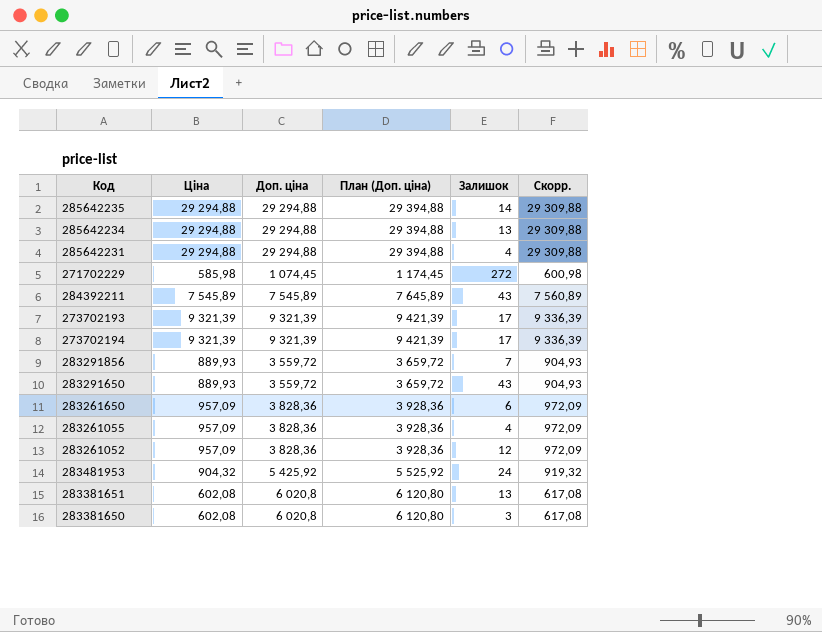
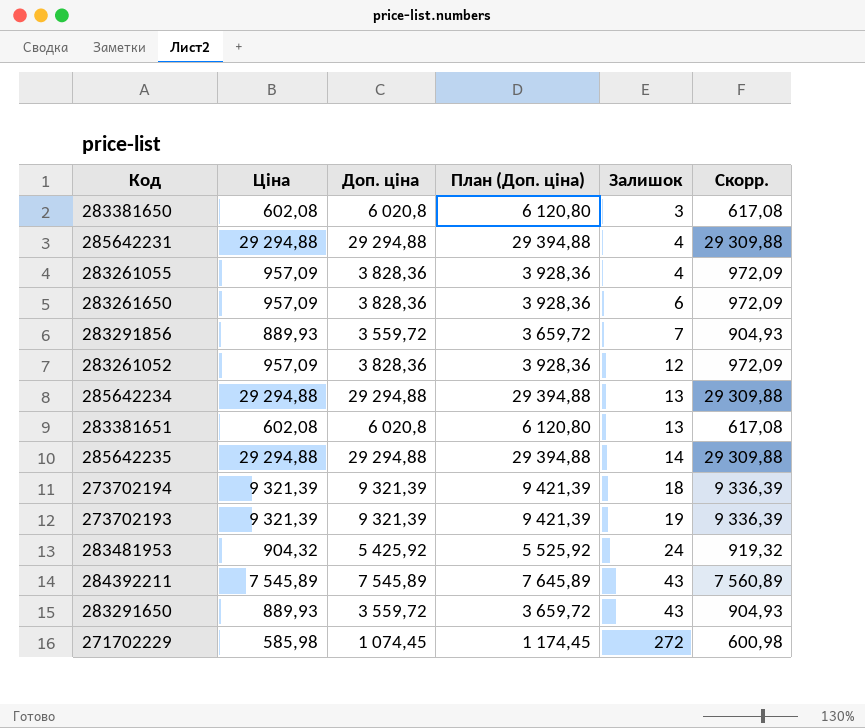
row order: none -> Залишок ascending
273702194 | Залишок: 17 -> 18
273702193 | Залишок: 17 -> 19

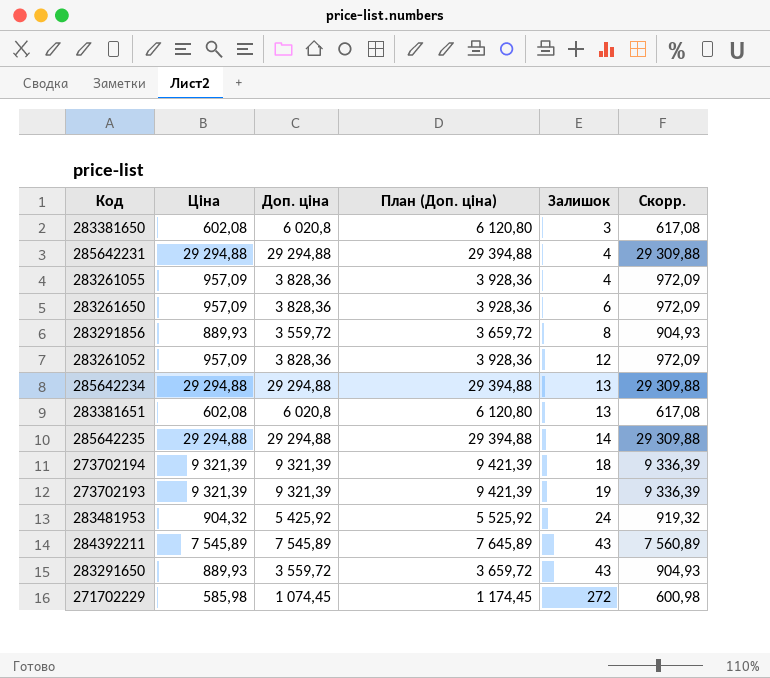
283291856 | Залишок: 7 -> 8

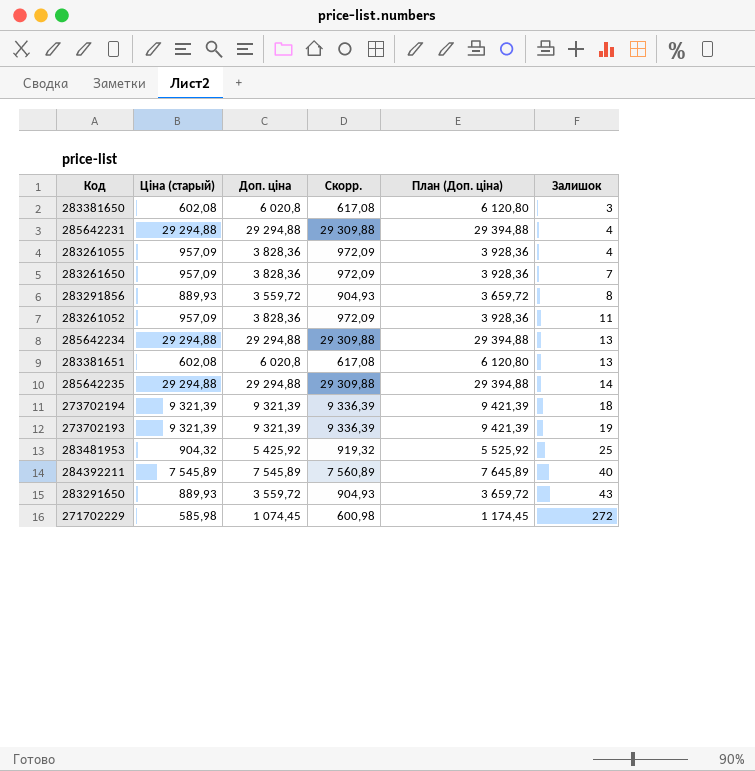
column name: Ціна -> Ціна (старый)
column Скорр. | position: 6 -> 4
283261650 | Залишок: 6 -> 7
283261052 | Залишок: 12 -> 11
283481953 | Залишок: 24 -> 25
284392211 | Залишок: 43 -> 40

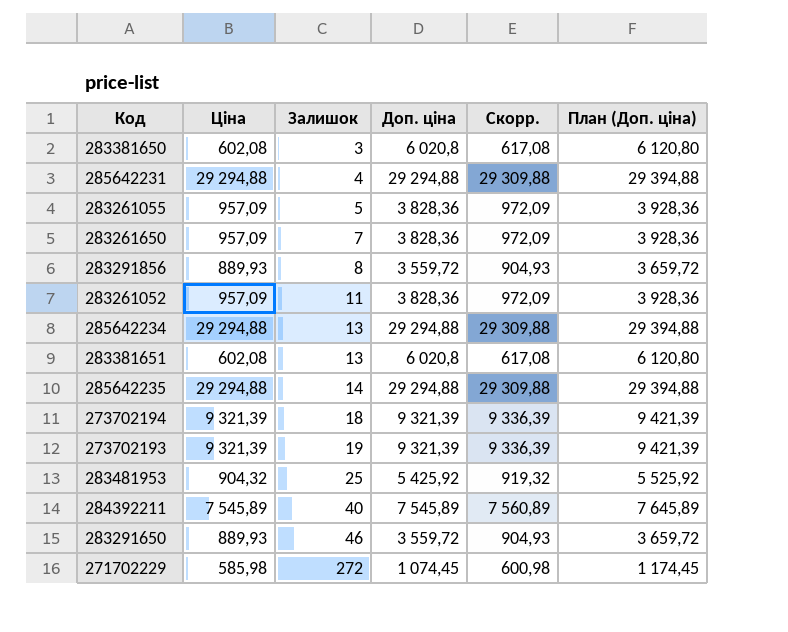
column name: Ціна (старый) -> Ціна
column Залишок | position: 6 -> 3
283261055 | Залишок: 4 -> 5
283291650 | Залишок: 43 -> 46

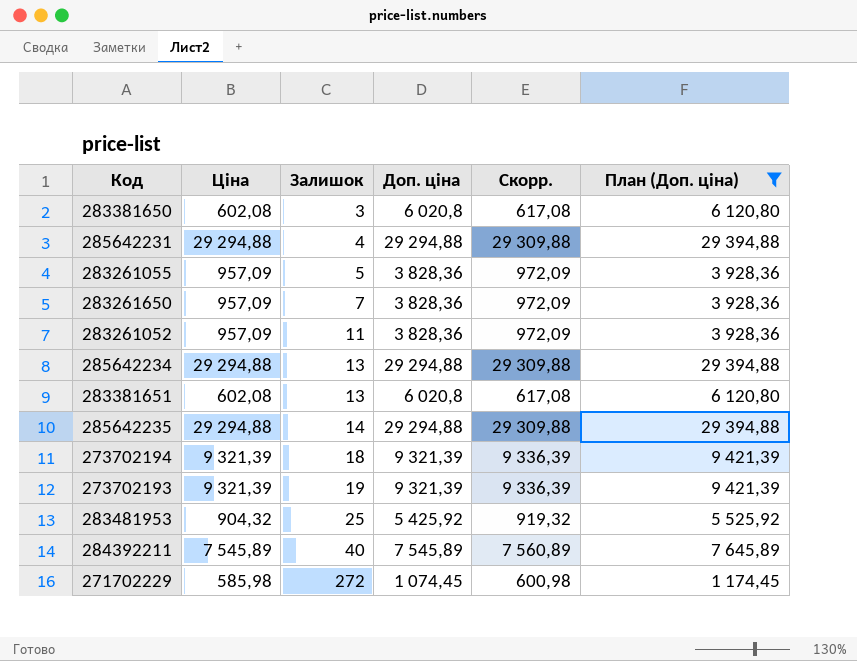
filter: none -> План (Доп. ціна) != 3 659,72

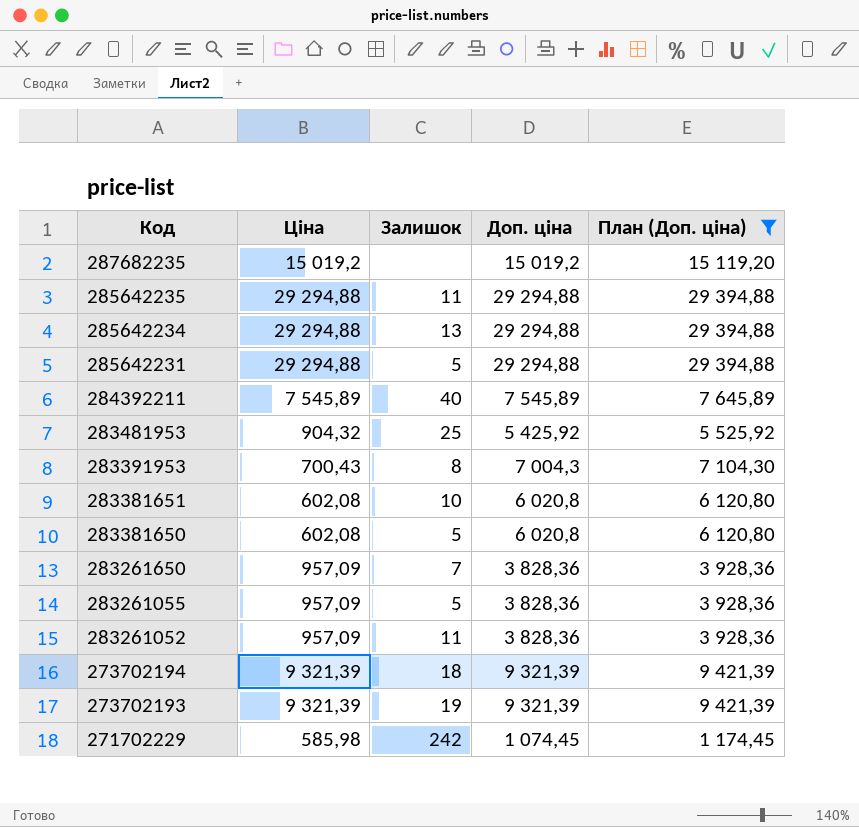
row order: Залишок ascending -> Код descending
column Скорр. | formula: [Ціна] + 15 -> none
row 287682235: none -> 15 019,2 | none | 15 019,2 | 15 119,20
285642235 | Залишок: 14 -> 11
285642231 | Залишок: 4 -> 5
row 283391953: none -> 700,43 | 8 | 7 004,3 | 7 104,30
283381651 | Залишок: 13 -> 10
283381650 | Залишок: 3 -> 5
271702229 | Залишок: 272 -> 242

